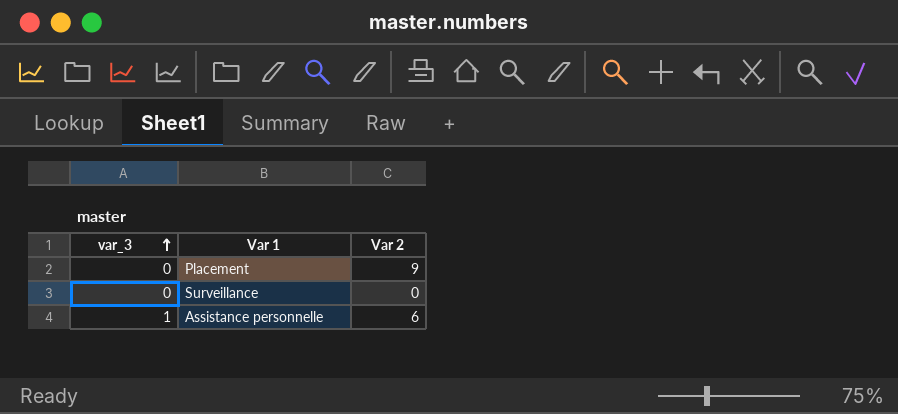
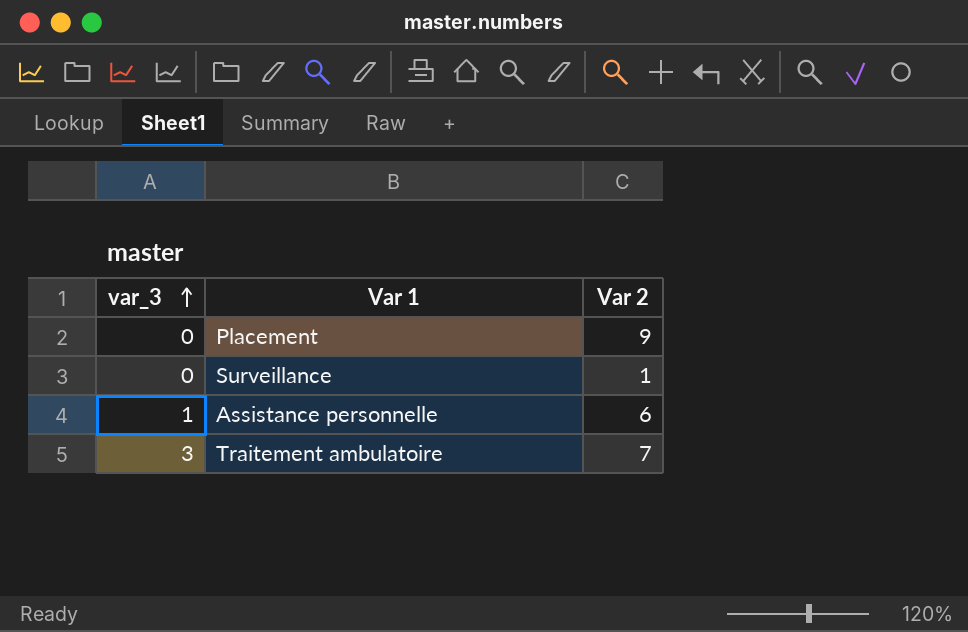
Surveillance | Var 2: 0 -> 1
row Traitement ambulatoire: none -> 3 | 7

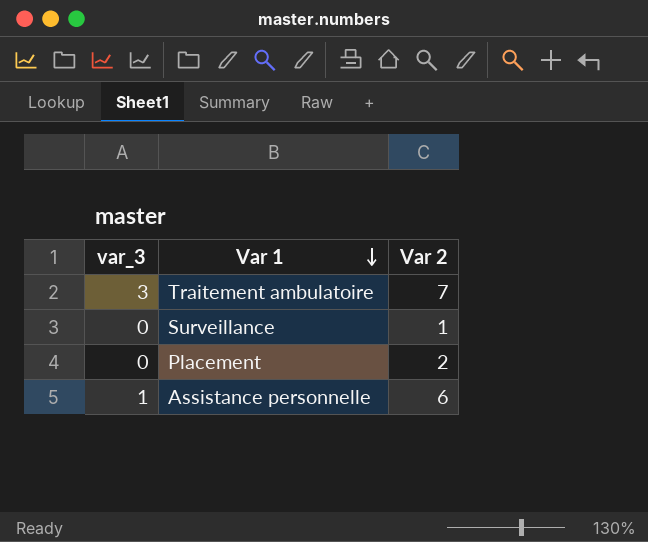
row order: var_3 ascending -> Var 1 descending
Placement | Var 2: 9 -> 2

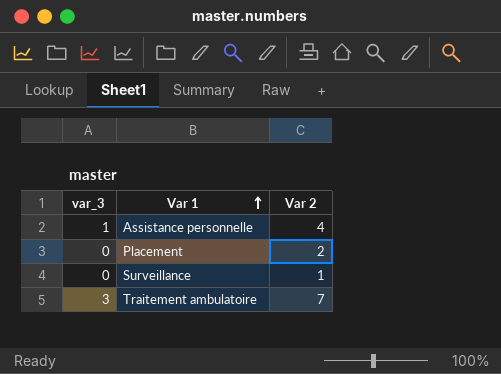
row order: Var 1 descending -> Var 1 ascending
Assistance personnelle | Var 2: 6 -> 4

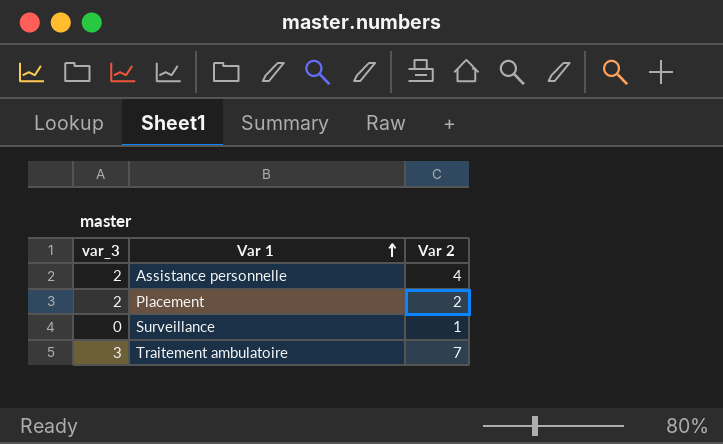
Assistance personnelle | var_3: 1 -> 2
Placement | var_3: 0 -> 2

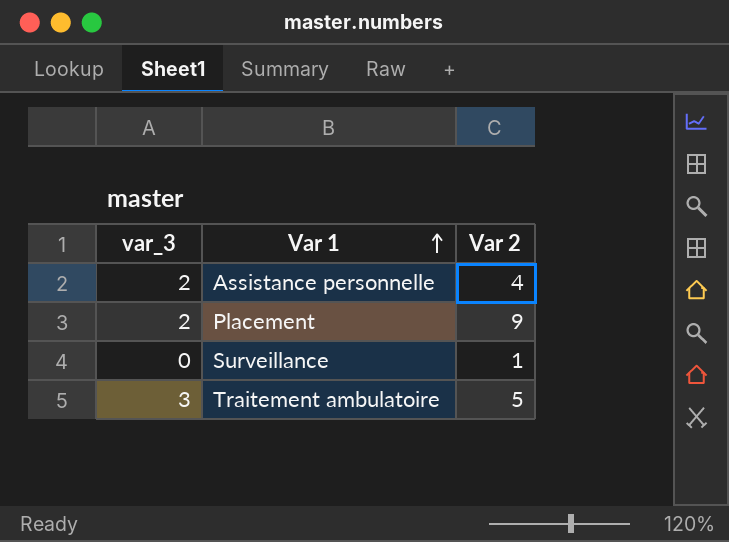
Placement | Var 2: 2 -> 9
Traitement ambulatoire | Var 2: 7 -> 5

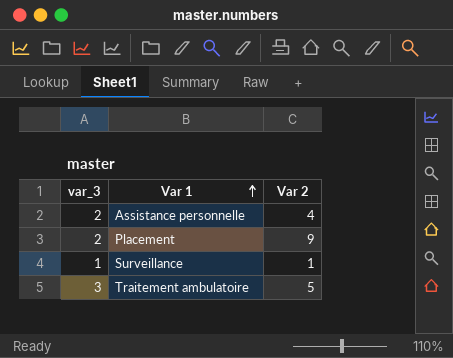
Surveillance | var_3: 0 -> 1

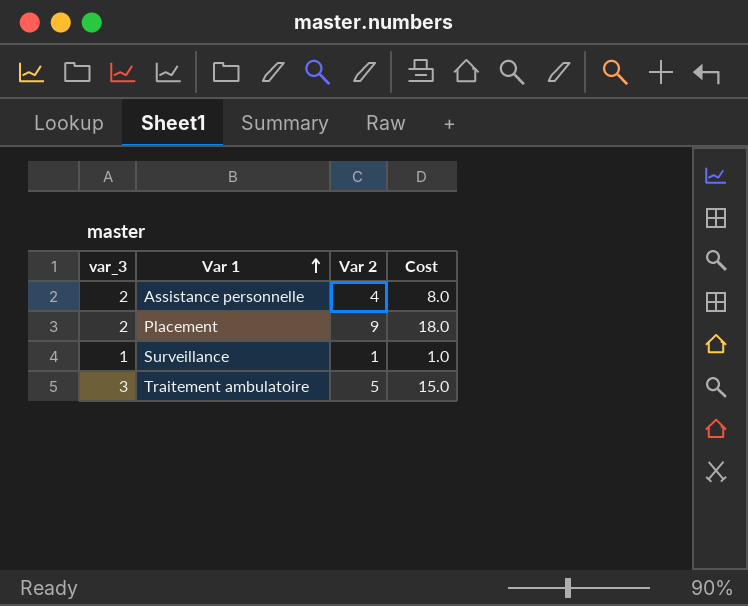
column Cost | formula: none -> [var_3] * [Var 2]

